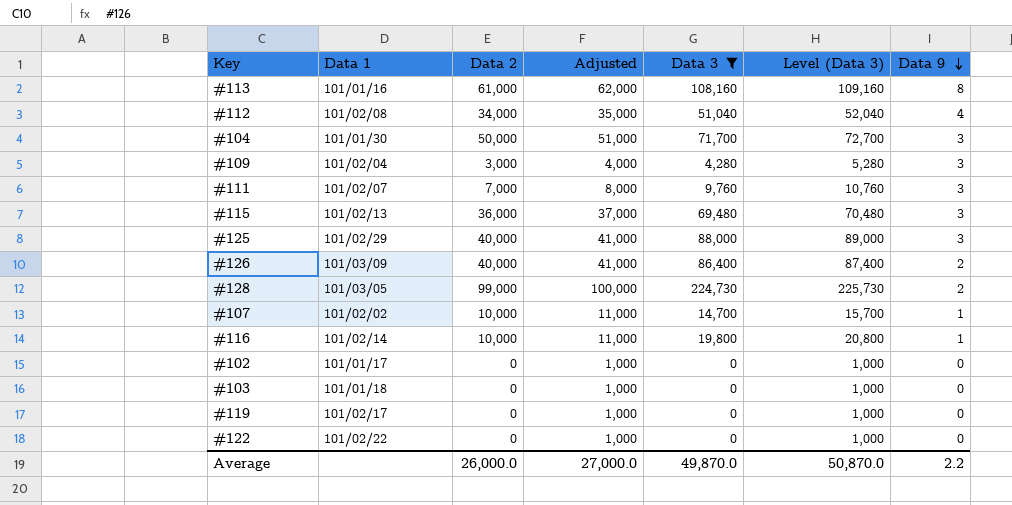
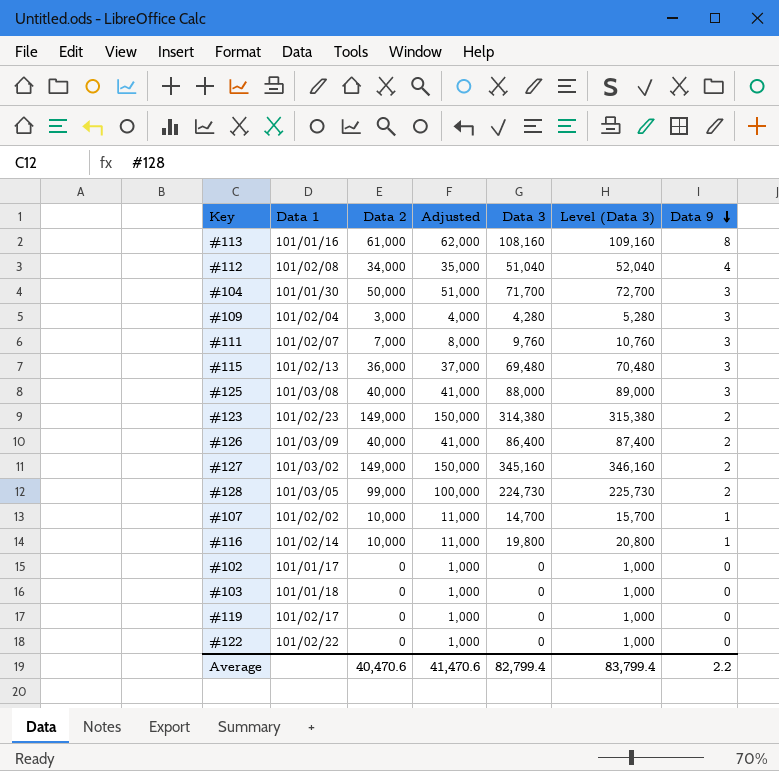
filter: Data 3 <= 224,730 -> none
#125 | Data 1: 101/02/29 -> 101/03/08
Average | Data 2: 26,000.0 -> 40,470.6
Average | Adjusted: 27,000.0 -> 41,470.6
Average | Data 3: 49,870.0 -> 82,799.4
Average | Level (Data 3): 50,870.0 -> 83,799.4

